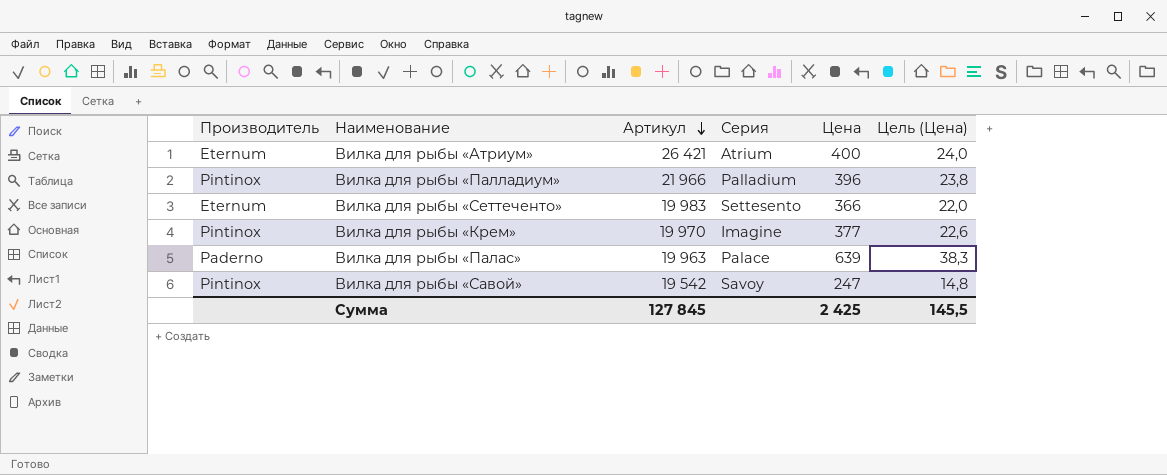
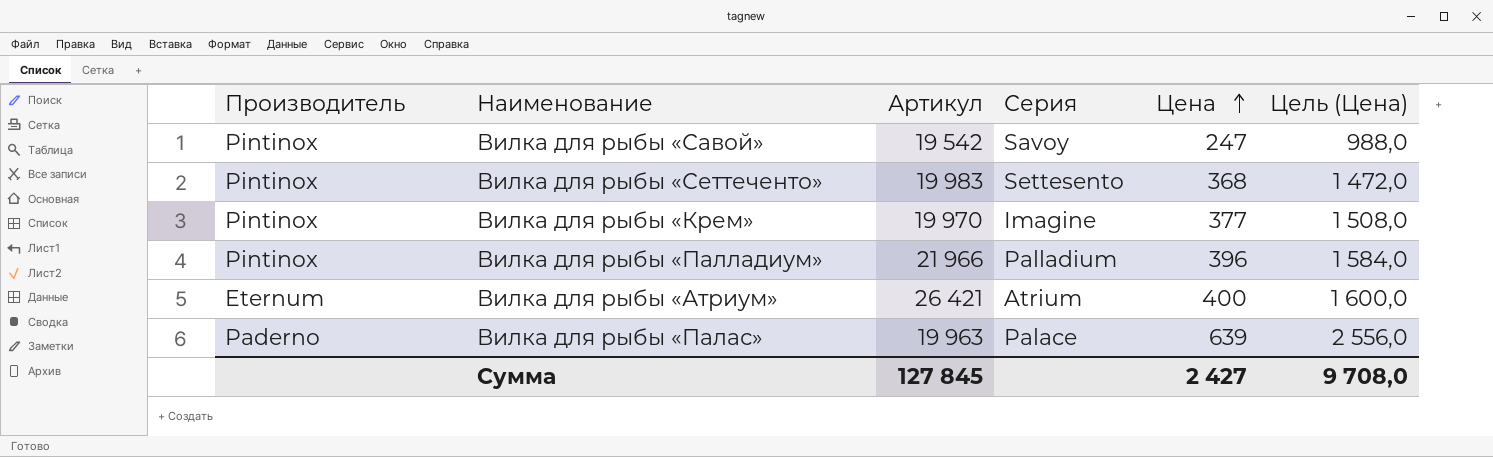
row order: Артикул descending -> Цена ascending
column Цель (Цена) | formula: [Цена] * 0,06 -> [Цена] * 4
Вилка для рыбы «Сеттеченто» | Производитель: Eternum -> Pintinox
Вилка для рыбы «Сеттеченто» | Цена: 366 -> 368
Сумма | Цена: 2 425 -> 2 427
Сумма | Цель (Цена): 145,5 -> 9 708,0

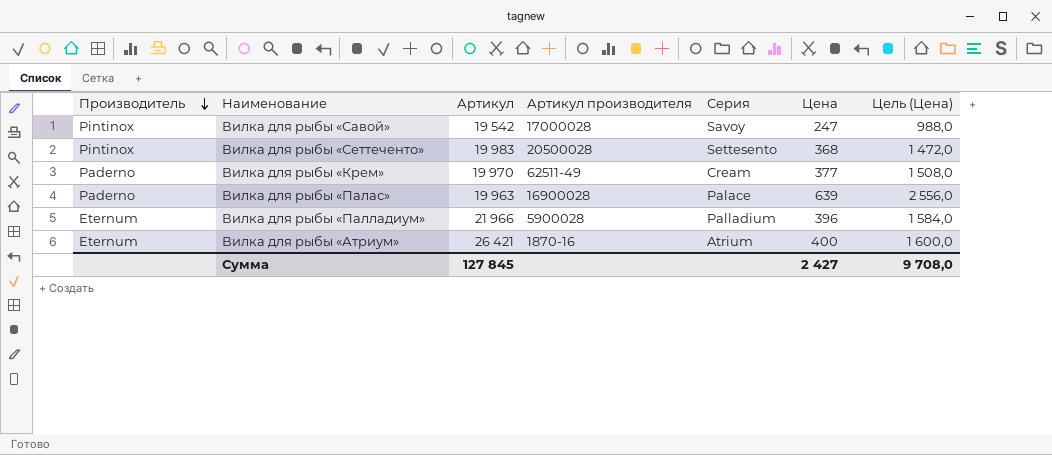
row order: Цена ascending -> Производитель descending
column Артикул производителя | position: none -> 4
Вилка для рыбы «Крем» | Производитель: Pintinox -> Paderno
Вилка для рыбы «Крем» | Серия: Imagine -> Cream
Вилка для рыбы «Палладиум» | Производитель: Pintinox -> Eternum

